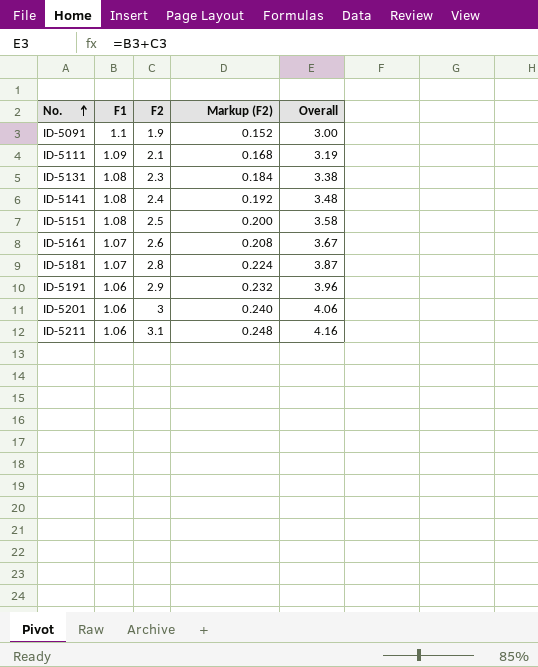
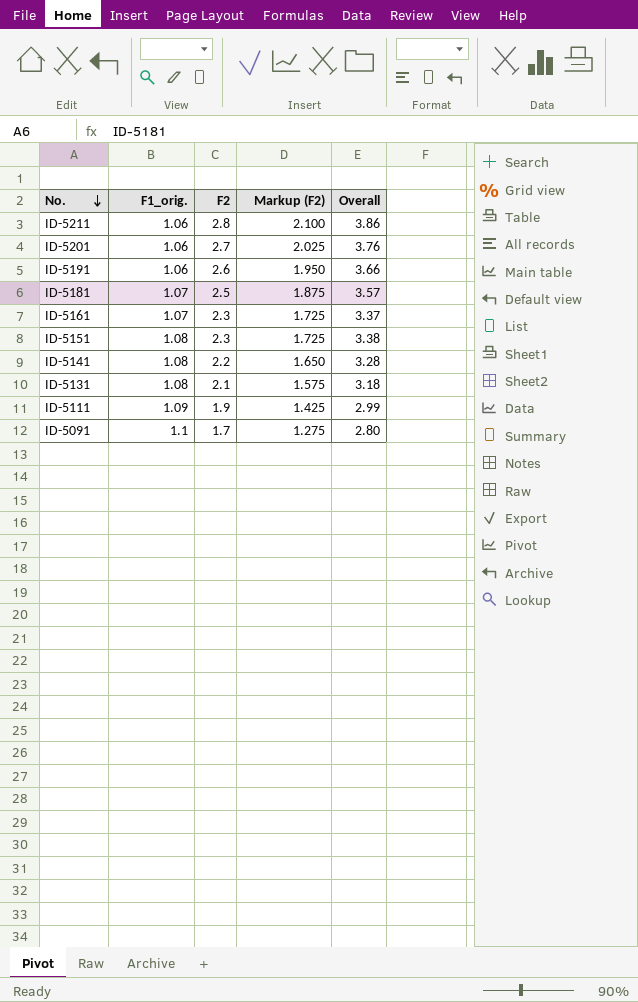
row order: No. ascending -> No. descending
column name: F1 -> F1_orig.
column Markup (F2) | formula: [F2] * 0.08 -> [F2] * 0.75
ID-5211 | F2: 3.1 -> 2.8
ID-5211 | Overall: 4.16 -> 3.86
ID-5201 | F2: 3 -> 2.7
ID-5201 | Overall: 4.06 -> 3.76
ID-5191 | F2: 2.9 -> 2.6
ID-5191 | Overall: 3.96 -> 3.66
ID-5181 | F2: 2.8 -> 2.5
ID-5181 | Overall: 3.87 -> 3.57
ID-5161 | F2: 2.6 -> 2.3
ID-5161 | Overall: 3.67 -> 3.37
ID-5151 | F2: 2.5 -> 2.3
ID-5151 | Overall: 3.58 -> 3.38
ID-5141 | F2: 2.4 -> 2.2
ID-5141 | Overall: 3.48 -> 3.28
ID-5131 | F2: 2.3 -> 2.1
ID-5131 | Overall: 3.38 -> 3.18
ID-5111 | F2: 2.1 -> 1.9
ID-5111 | Overall: 3.19 -> 2.99
ID-5091 | F2: 1.9 -> 1.7
ID-5091 | Overall: 3.00 -> 2.80

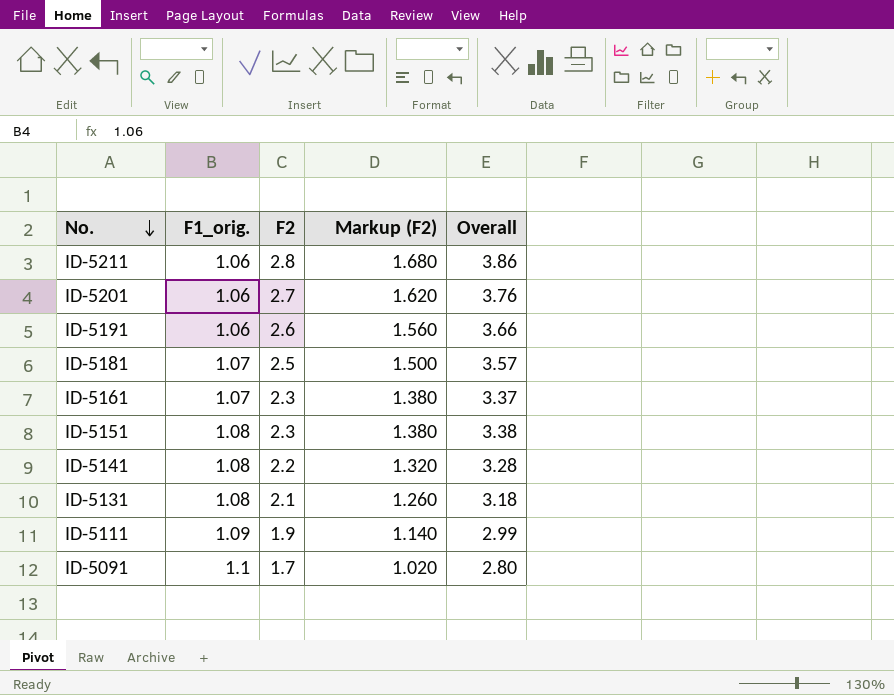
column Markup (F2) | formula: [F2] * 0.75 -> [F2] * 0.6

